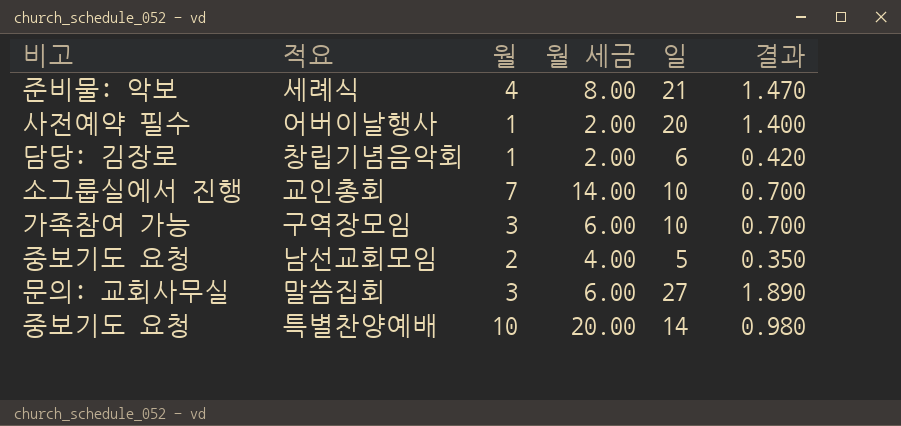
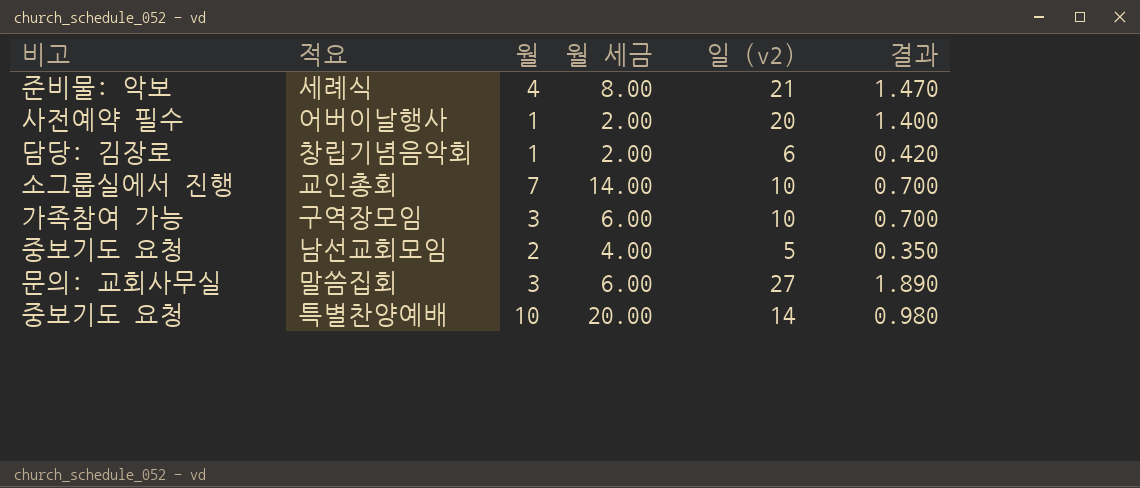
column name: 일 -> 일 (v2)

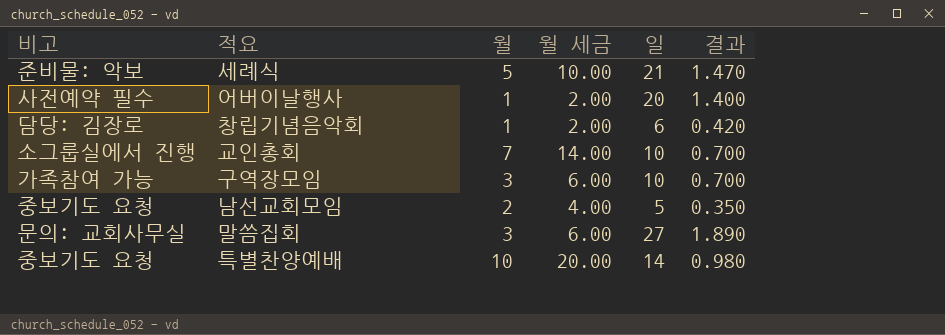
column name: 일 (v2) -> 일
세례식 | 월: 4 -> 5
세례식 | 월 세금: 8.00 -> 10.00

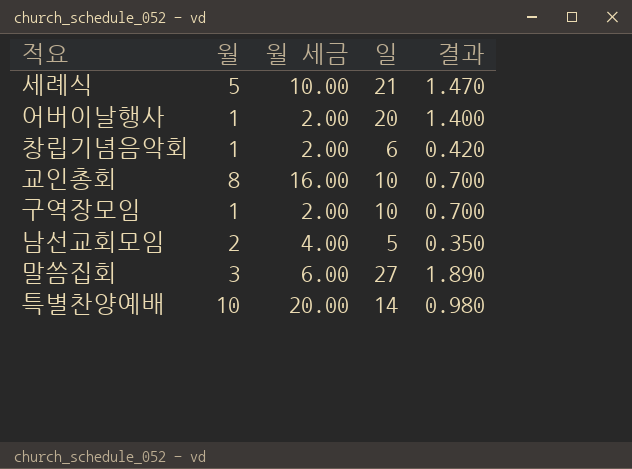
column 비고 | position: 1 -> none
교인총회 | 월: 7 -> 8
교인총회 | 월 세금: 14.00 -> 16.00
구역장모임 | 월: 3 -> 1
구역장모임 | 월 세금: 6.00 -> 2.00

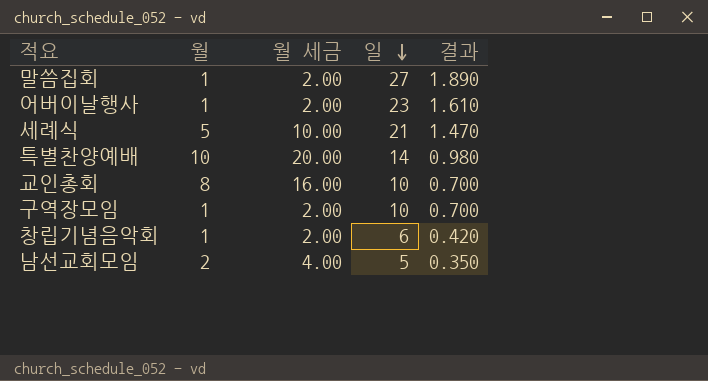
row order: none -> 일 descending
말씀집회 | 월: 3 -> 1
말씀집회 | 월 세금: 6.00 -> 2.00
어버이날행사 | 일: 20 -> 23
어버이날행사 | 결과: 1.400 -> 1.610

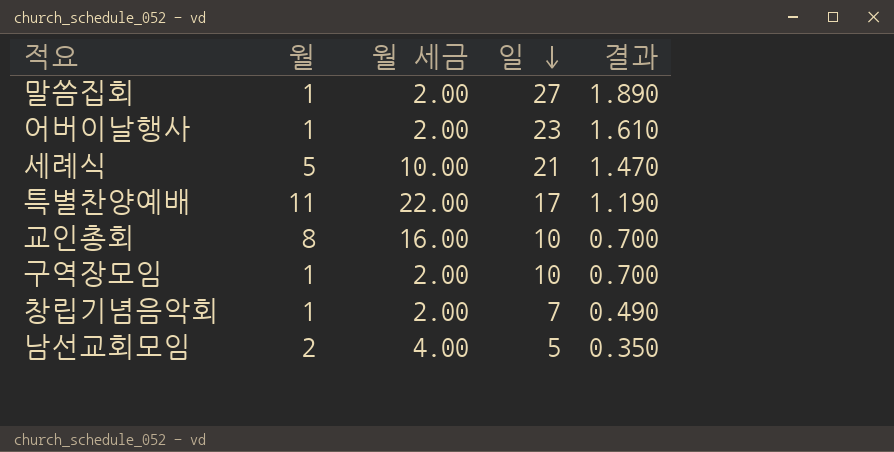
특별찬양예배 | 월: 10 -> 11
특별찬양예배 | 월 세금: 20.00 -> 22.00
특별찬양예배 | 일: 14 -> 17
특별찬양예배 | 결과: 0.980 -> 1.190
창립기념음악회 | 일: 6 -> 7
창립기념음악회 | 결과: 0.420 -> 0.490

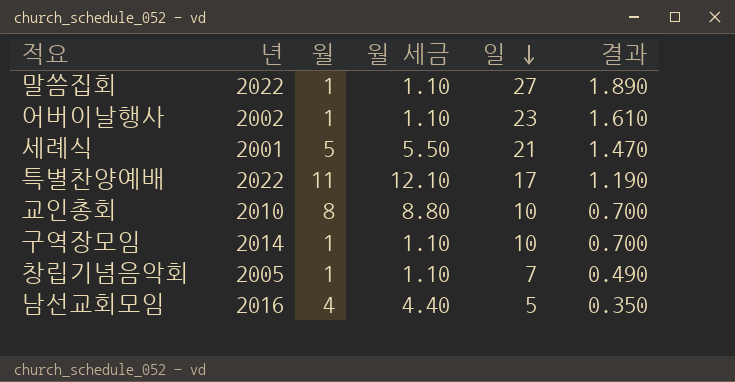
column 년 | position: none -> 2
column 월 세금 | formula: [월] * 2 -> [월] * 1.1
남선교회모임 | 월: 2 -> 4

